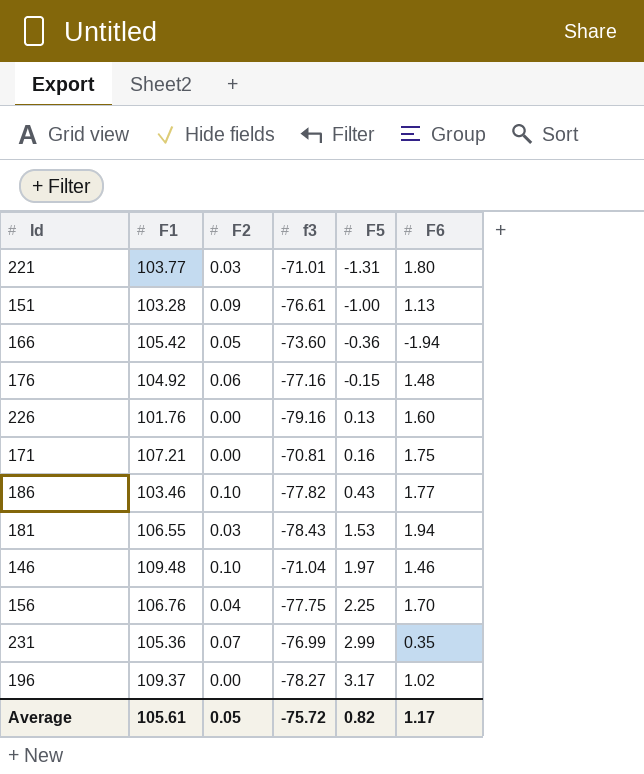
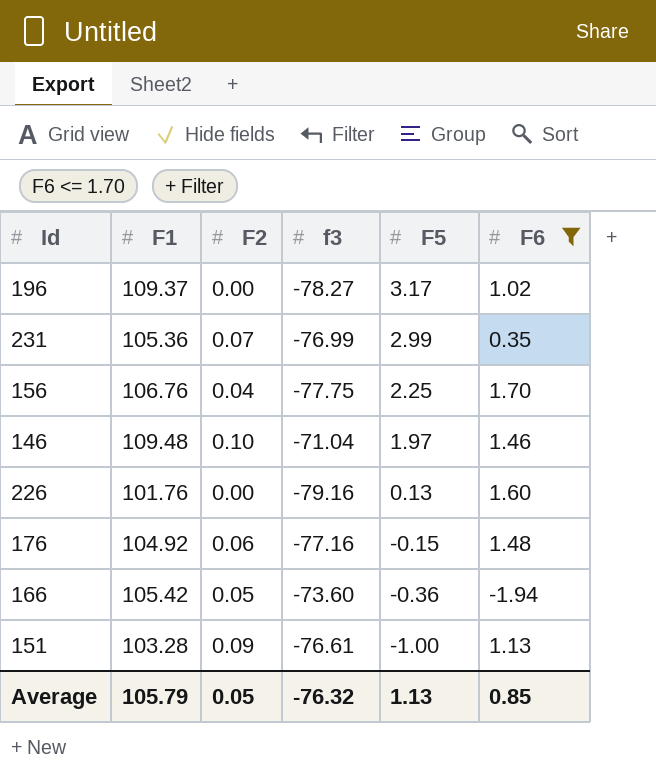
filter: none -> F6 <= 1.70
row order: F5 ascending -> F5 descending
Average | F1: 105.61 -> 105.79
Average | f3: -75.72 -> -76.32
Average | F5: 0.82 -> 1.13
Average | F6: 1.17 -> 0.85

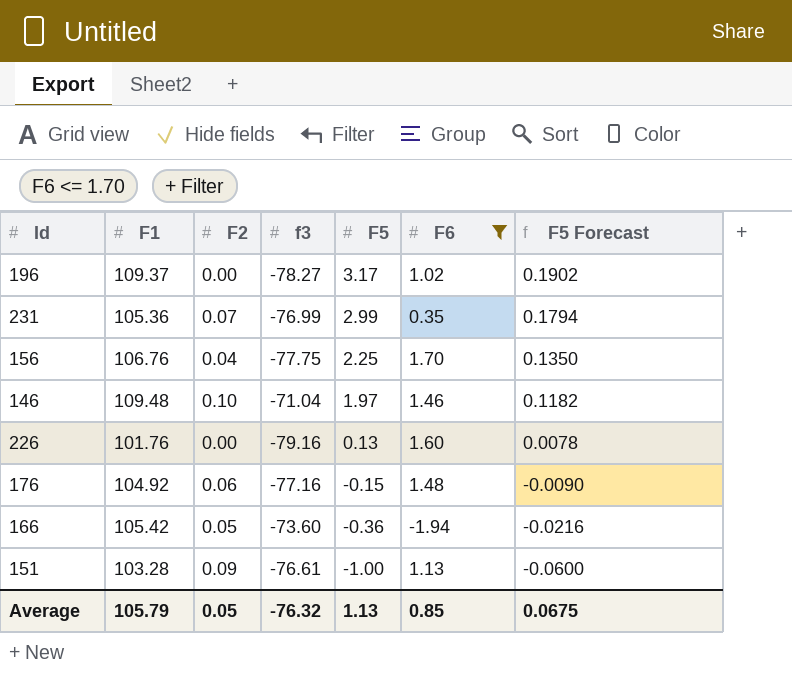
column F5 Forecast | formula: none -> [F5] * 0.06

